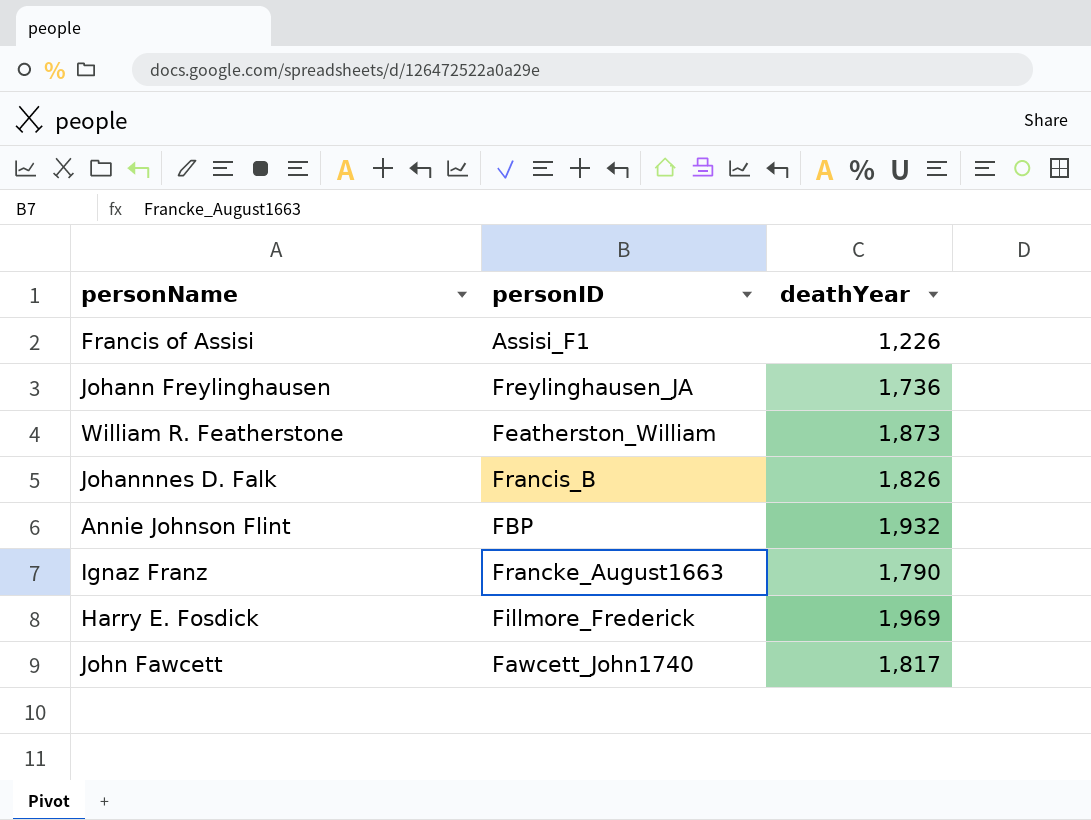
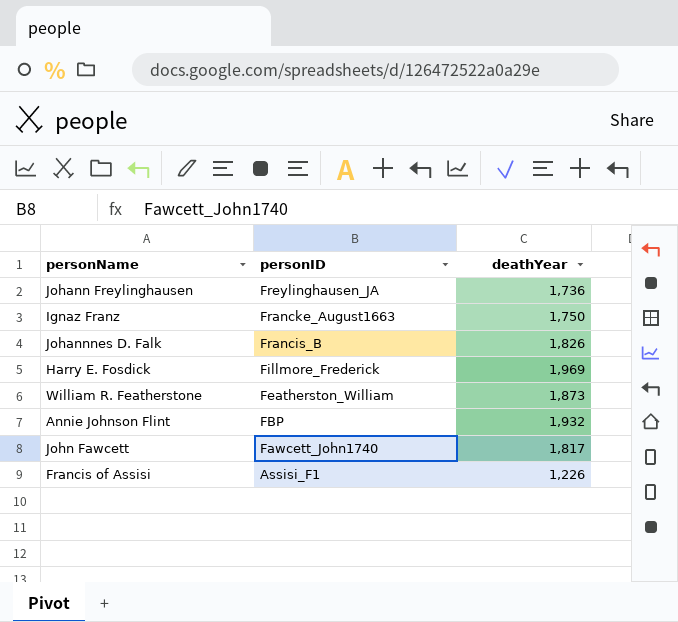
row order: none -> personID descending
Ignaz Franz | deathYear: 1,790 -> 1,750

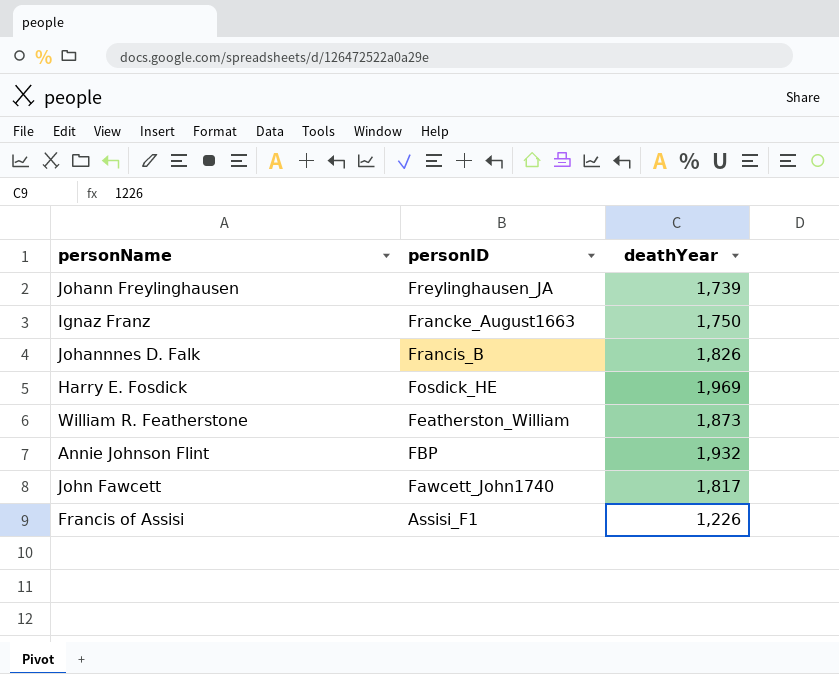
Johann Freylinghausen | deathYear: 1,736 -> 1,739
Harry E. Fosdick | personID: Fillmore_Frederick -> Fosdick_HE

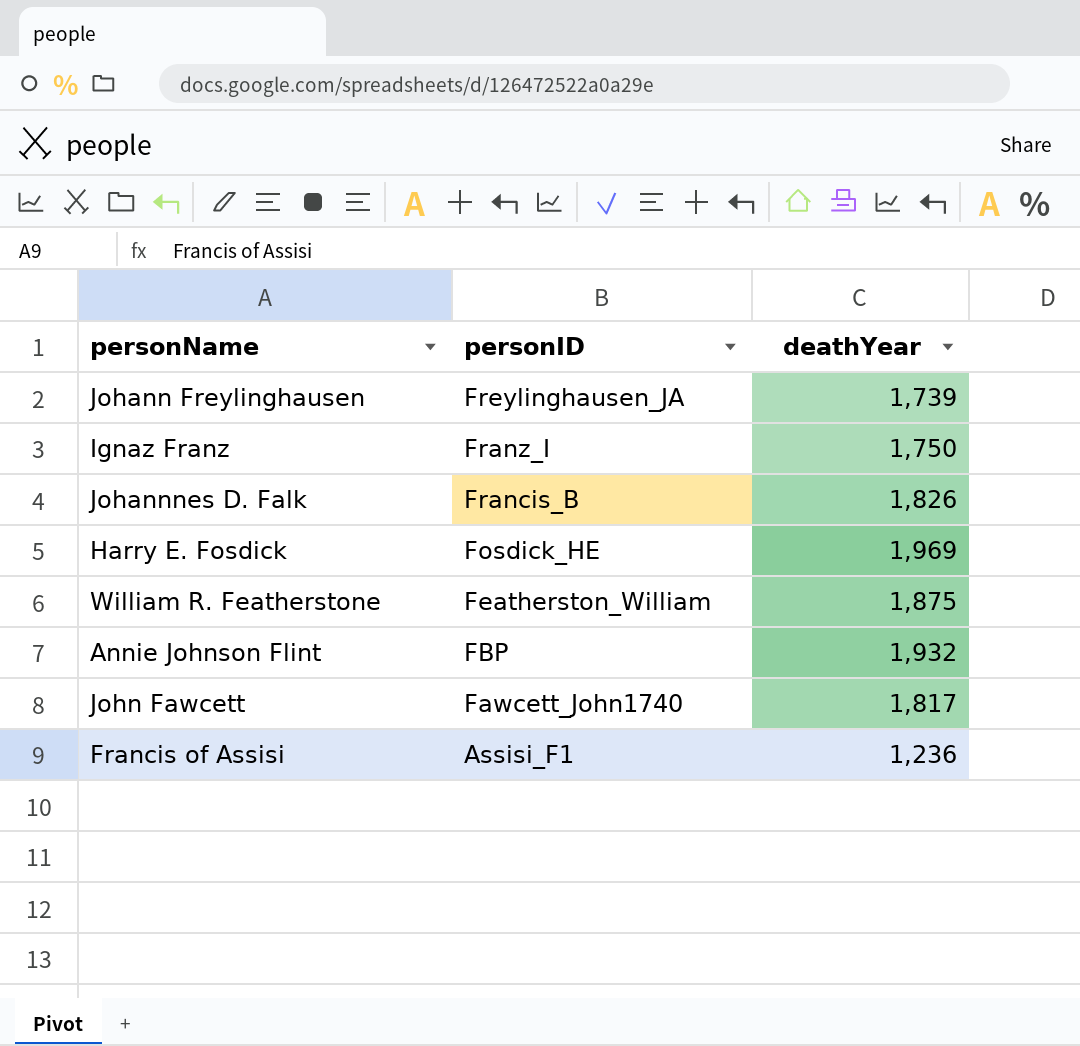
Ignaz Franz | personID: Francke_August1663 -> Franz_I
William R. Featherstone | deathYear: 1,873 -> 1,875
Francis of Assisi | deathYear: 1,226 -> 1,236

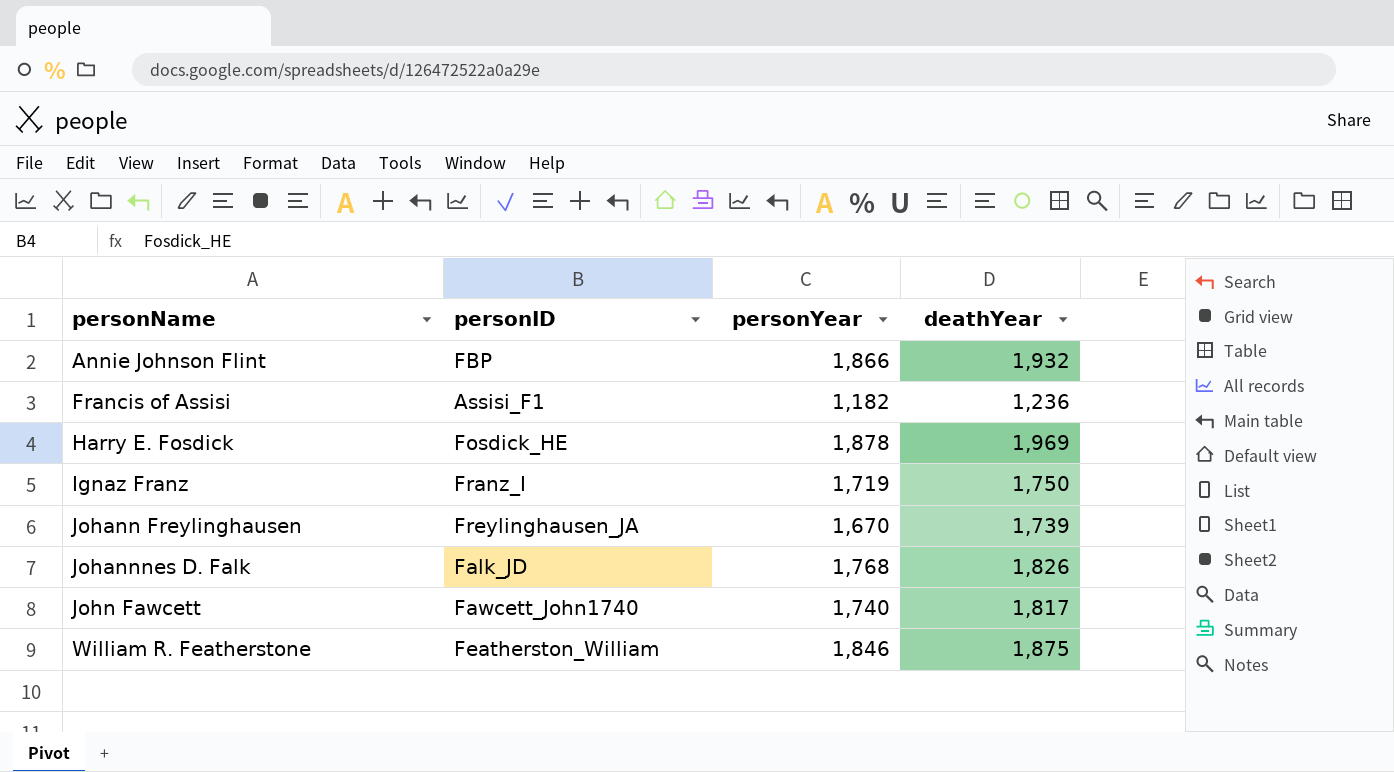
row order: personID descending -> personName ascending
column personYear | position: none -> 3
Johannnes D. Falk | personID: Francis_B -> Falk_JD

